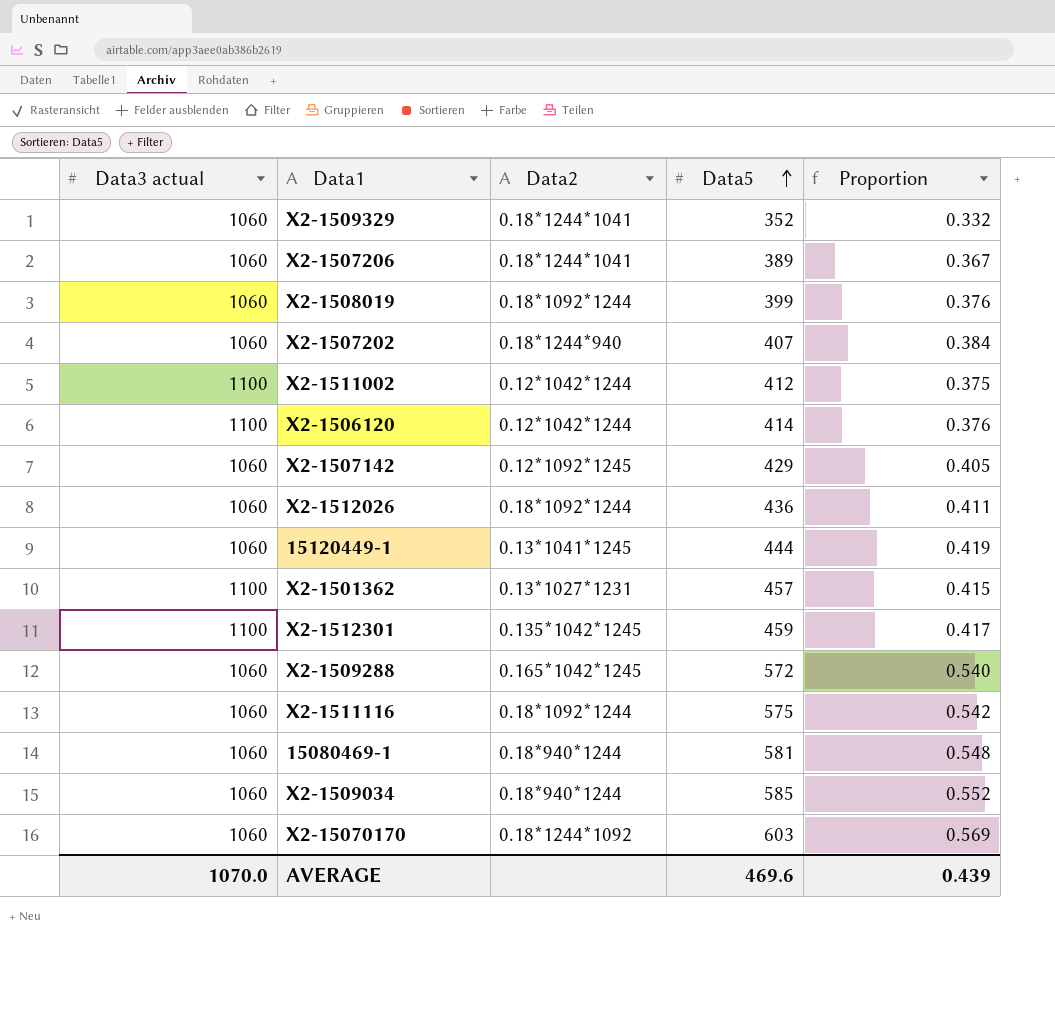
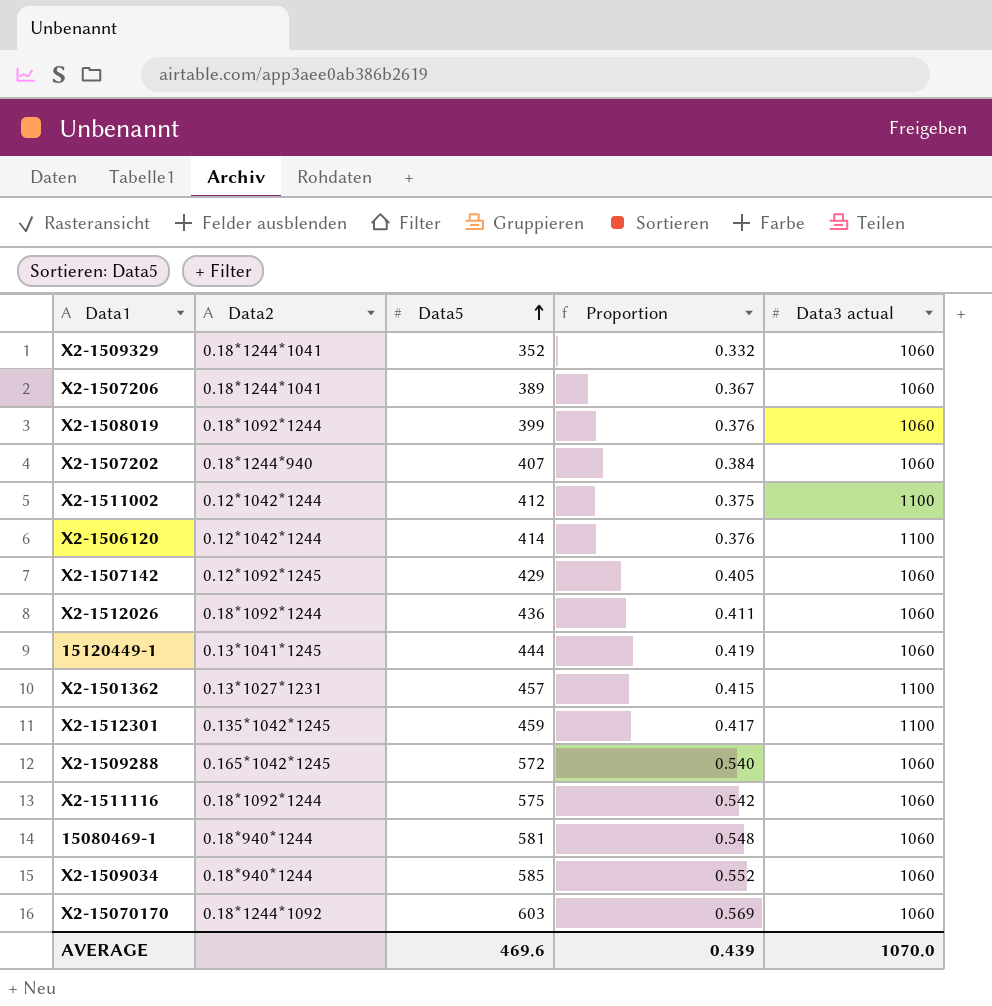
column Data3 actual | position: 1 -> 5

